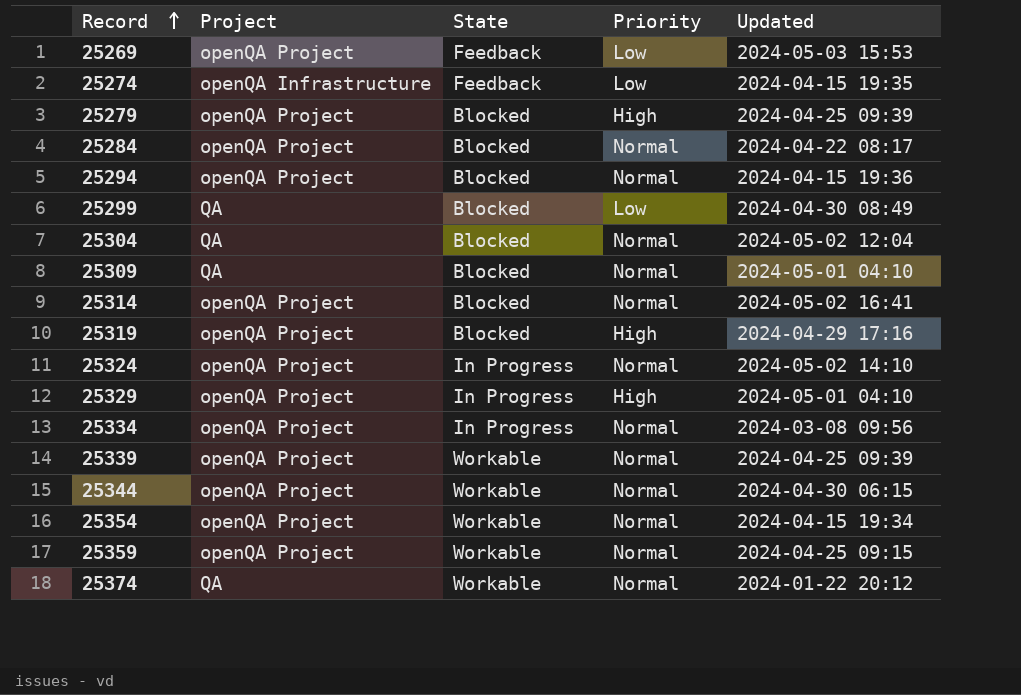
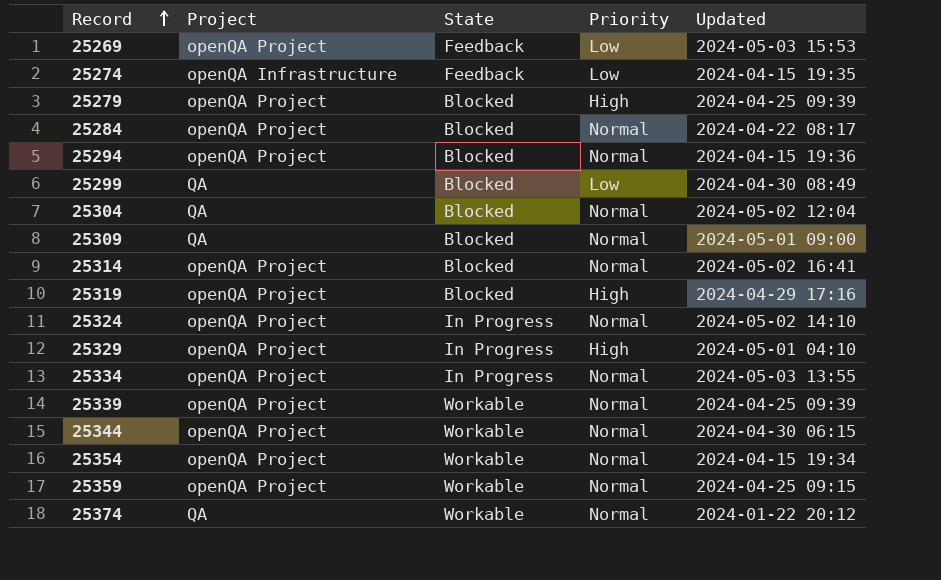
25309 | Updated: 2024-05-01 04:10 -> 2024-05-01 09:00
25334 | Updated: 2024-03-08 09:56 -> 2024-05-03 13:55

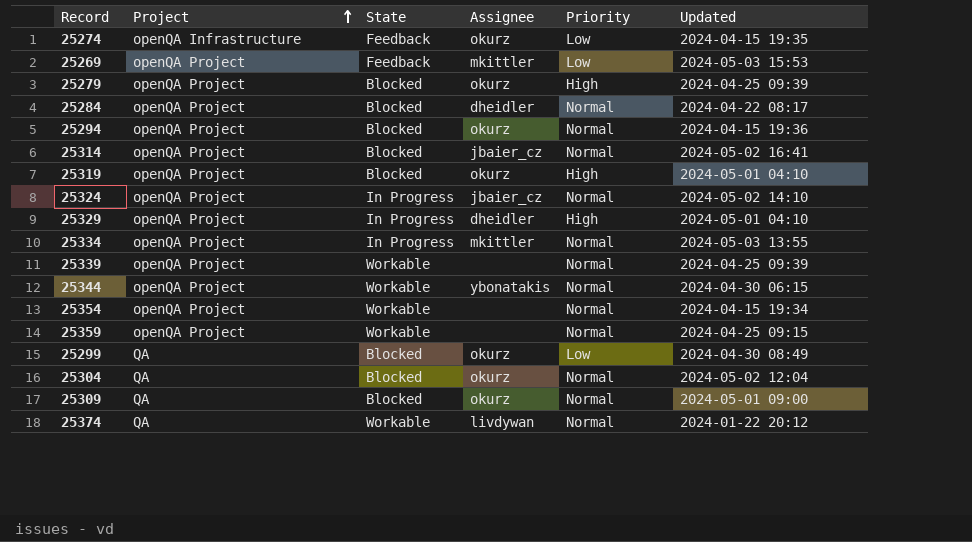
row order: Record ascending -> Project ascending
column Assignee | position: none -> 4
25319 | Updated: 2024-04-29 17:16 -> 2024-05-01 04:10

